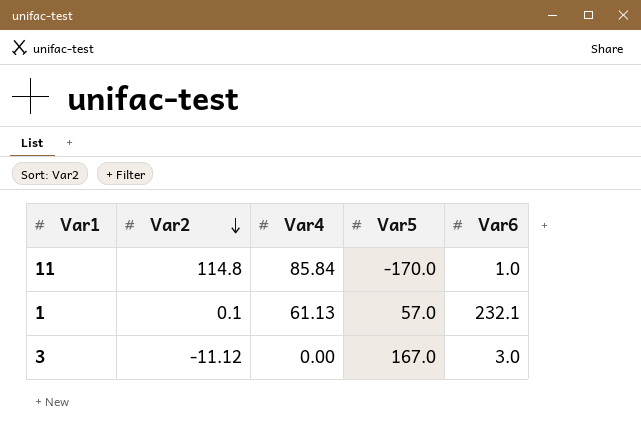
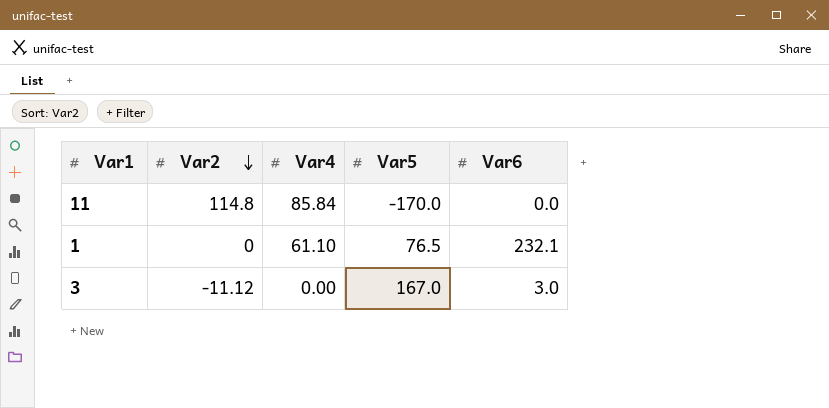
11 | Var6: 1.0 -> 0.0
1 | Var2: 0.1 -> 0
1 | Var4: 61.13 -> 61.10
1 | Var5: 57.0 -> 76.5

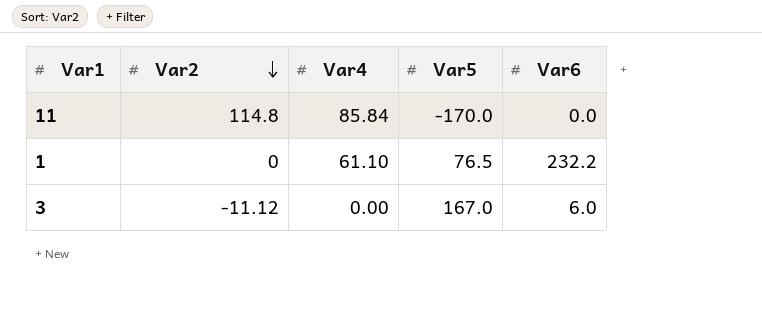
1 | Var6: 232.1 -> 232.2
3 | Var6: 3.0 -> 6.0

